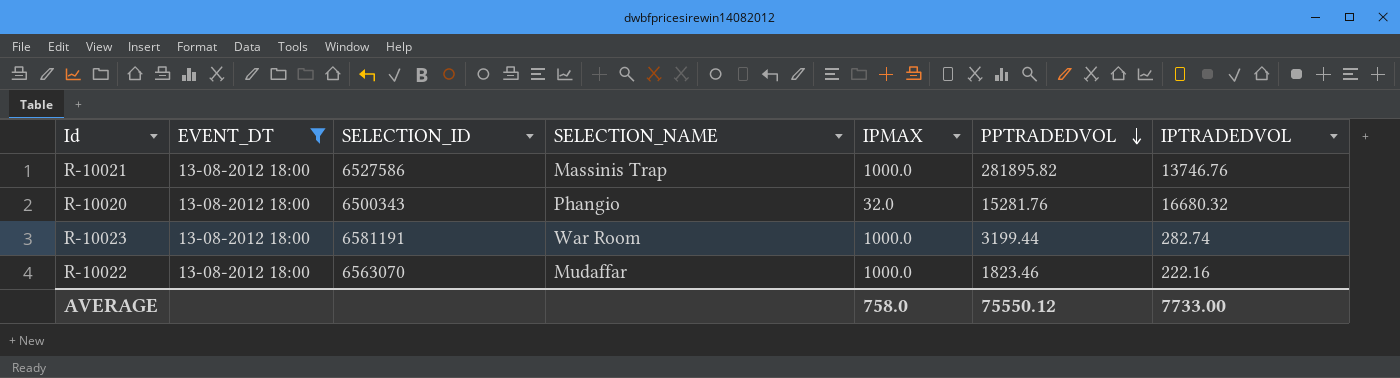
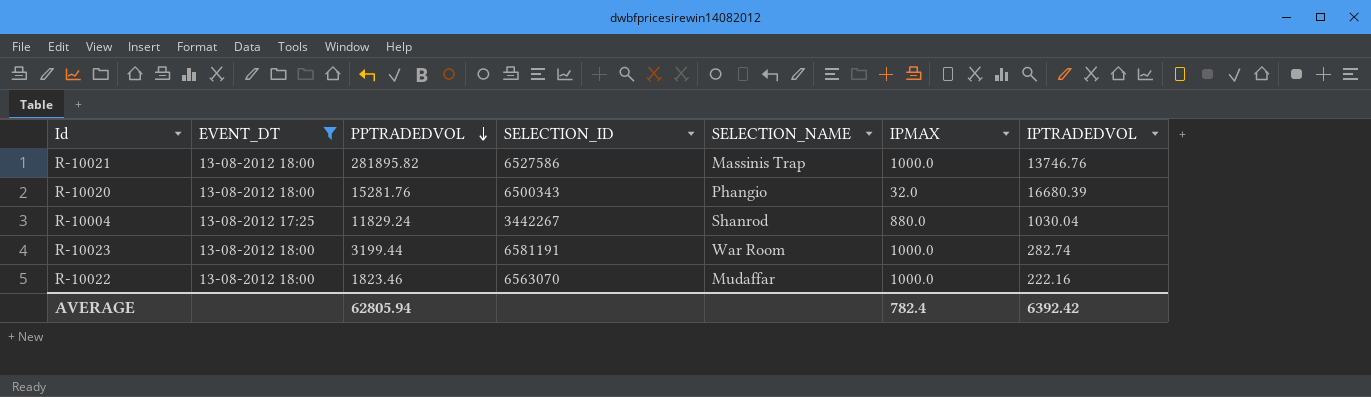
column PPTRADEDVOL | position: 6 -> 3
R-10020 | IPTRADEDVOL: 16680.32 -> 16680.39
row R-10004: none -> 13-08-2012 17:25 | 11829.24 | 3442267 | Shanrod | 880.0 | 1030.04
AVERAGE | PPTRADEDVOL: 75550.12 -> 62805.94
AVERAGE | IPMAX: 758.0 -> 782.4
AVERAGE | IPTRADEDVOL: 7733.00 -> 6392.42

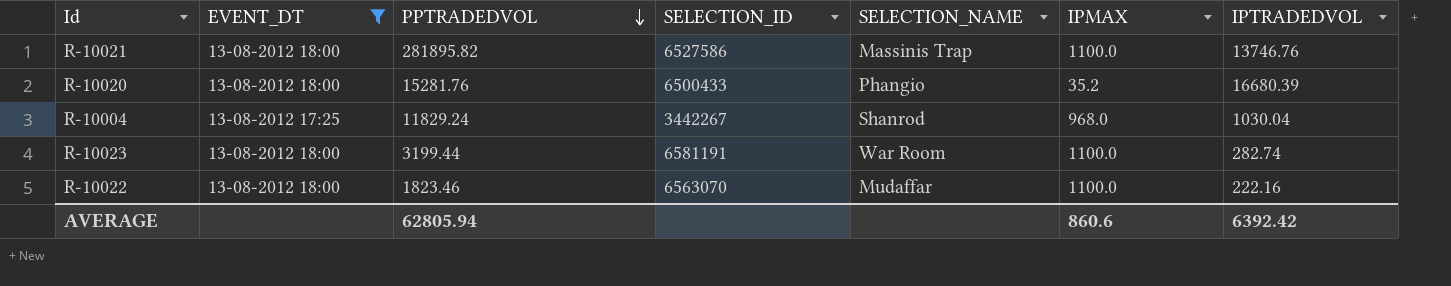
R-10021 | IPMAX: 1000.0 -> 1100.0
R-10020 | SELECTION_ID: 6500343 -> 6500433
R-10020 | IPMAX: 32.0 -> 35.2
R-10004 | IPMAX: 880.0 -> 968.0
R-10023 | IPMAX: 1000.0 -> 1100.0
R-10022 | IPMAX: 1000.0 -> 1100.0
AVERAGE | IPMAX: 782.4 -> 860.6

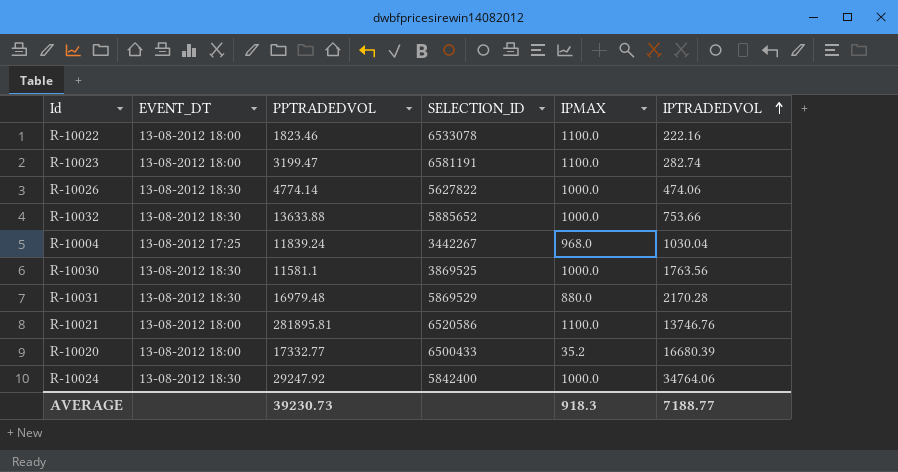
filter: EVENT_DT != 13-08-2012 18:30 -> none
row order: PPTRADEDVOL descending -> IPTRADEDVOL ascending
column SELECTION_NAME | position: 5 -> none
R-10022 | SELECTION_ID: 6563070 -> 6533078
R-10023 | PPTRADEDVOL: 3199.44 -> 3199.47
R-10004 | PPTRADEDVOL: 11829.24 -> 11839.24
R-10021 | PPTRADEDVOL: 281895.82 -> 281895.81
R-10021 | SELECTION_ID: 6527586 -> 6520586
R-10020 | PPTRADEDVOL: 15281.76 -> 17332.77
AVERAGE | PPTRADEDVOL: 62805.94 -> 39230.73
AVERAGE | IPMAX: 860.6 -> 918.3
AVERAGE | IPTRADEDVOL: 6392.42 -> 7188.77

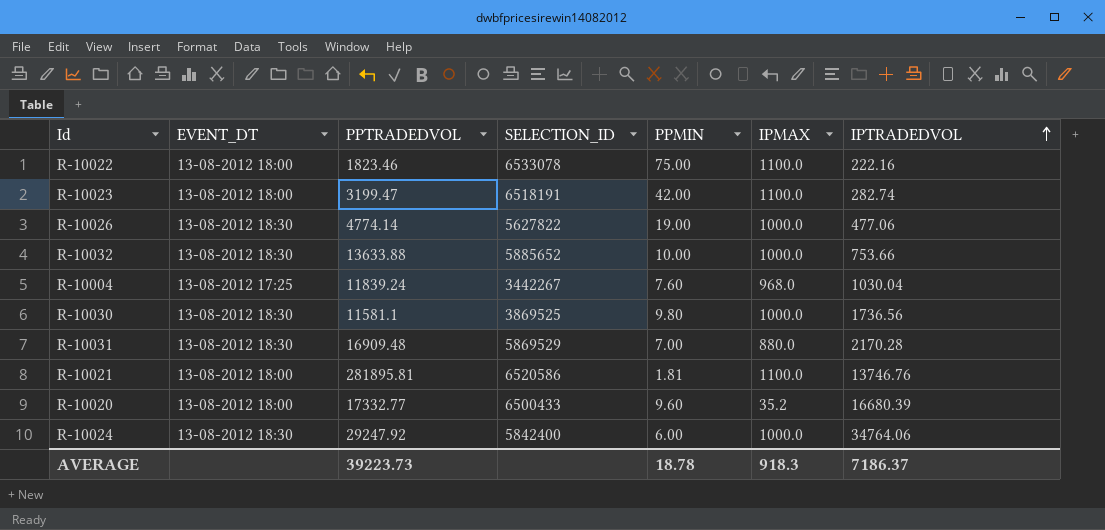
column PPMIN | position: none -> 5
R-10023 | SELECTION_ID: 6581191 -> 6518191
R-10026 | IPTRADEDVOL: 474.06 -> 477.06
R-10030 | IPTRADEDVOL: 1763.56 -> 1736.56
R-10031 | PPTRADEDVOL: 16979.48 -> 16909.48
AVERAGE | PPTRADEDVOL: 39230.73 -> 39223.73
AVERAGE | IPTRADEDVOL: 7188.77 -> 7186.37

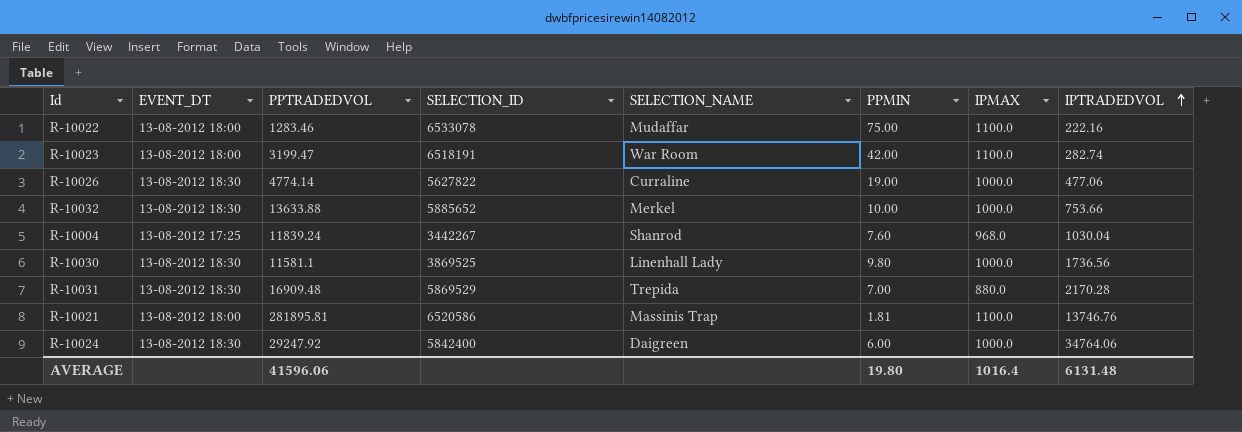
column SELECTION_NAME | position: none -> 5
row R-10020: 13-08-2012 18:00 | 17332.77 | 6500433 | 9.60 | 35.2 | 16680.39 -> none
R-10022 | PPTRADEDVOL: 1823.46 -> 1283.46
AVERAGE | PPTRADEDVOL: 39223.73 -> 41596.06
AVERAGE | PPMIN: 18.78 -> 19.80
AVERAGE | IPMAX: 918.3 -> 1016.4
AVERAGE | IPTRADEDVOL: 7186.37 -> 6131.48

